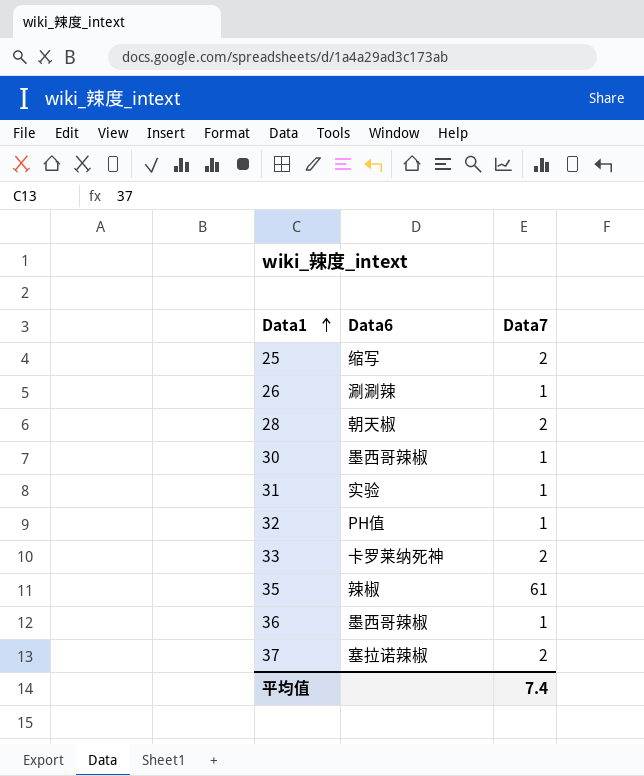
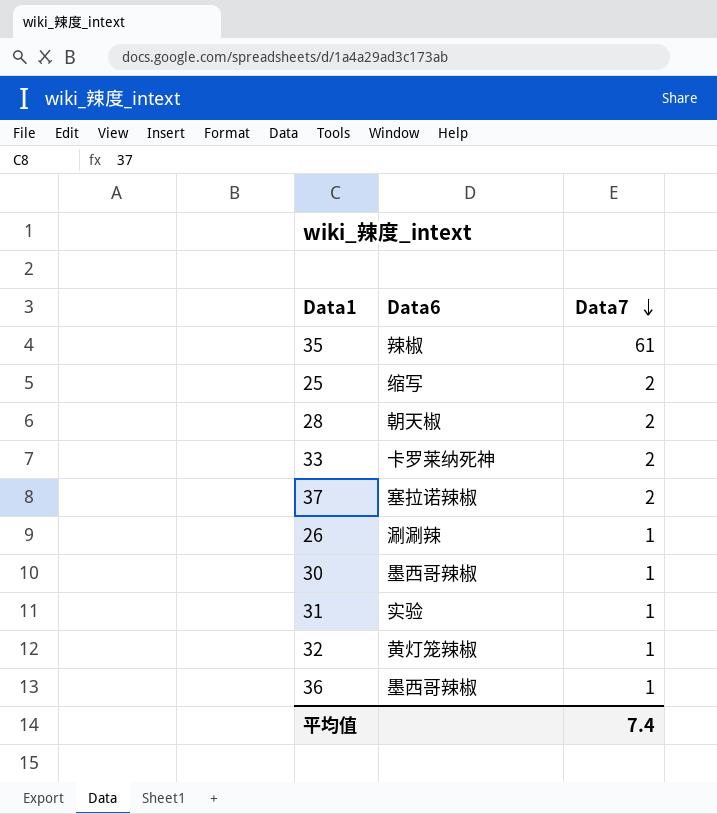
row order: Data1 ascending -> Data7 descending
32 | Data6: PH值 -> 黄灯笼辣椒

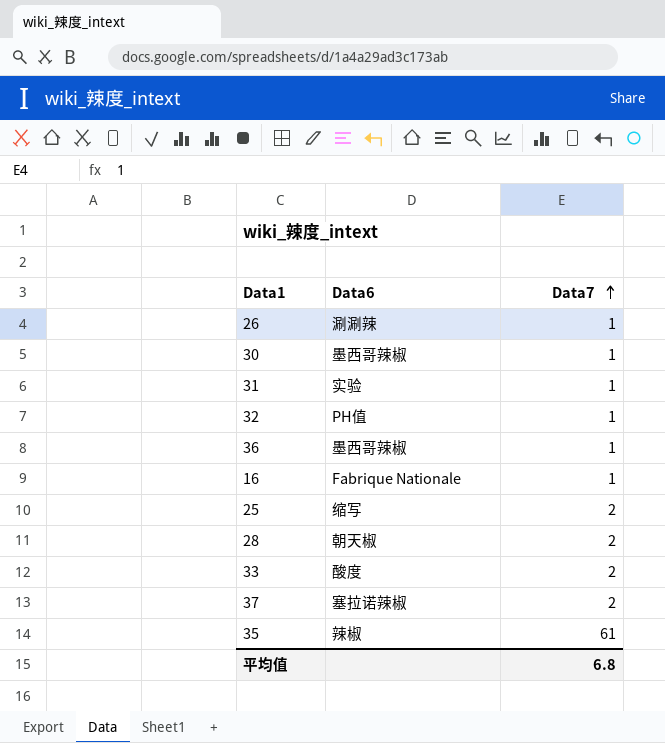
row order: Data7 descending -> Data7 ascending
32 | Data6: 黄灯笼辣椒 -> PH值
row 16: none -> Fabrique Nationale | 1
33 | Data6: 卡罗莱纳死神 -> 酸度
平均值 | Data7: 7.4 -> 6.8

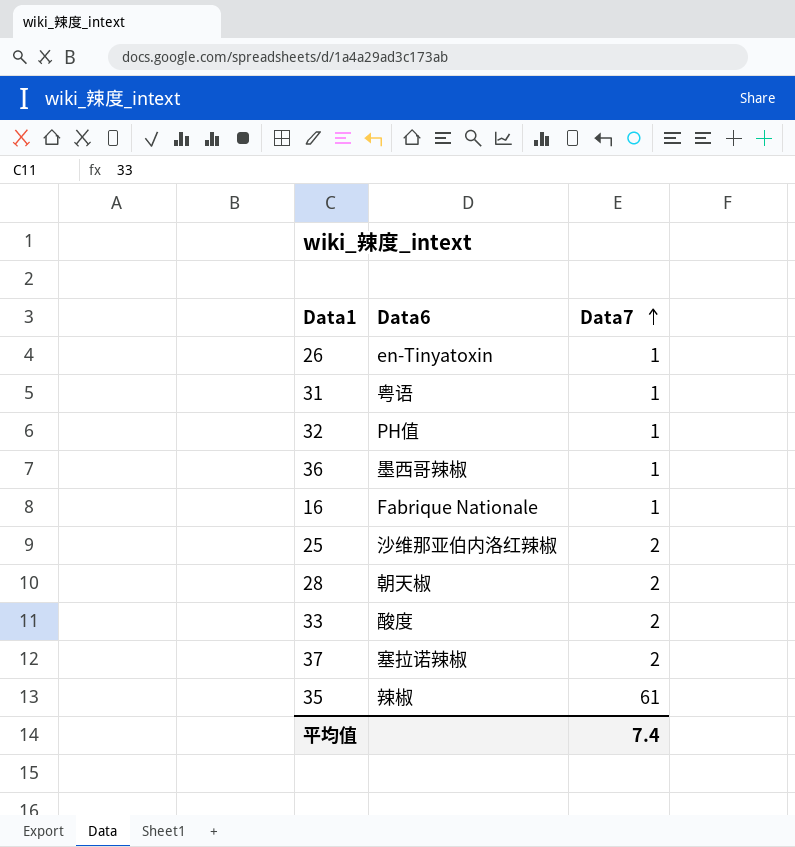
row 30: 墨西哥辣椒 | 1 -> none
26 | Data6: 涮涮辣 -> en-Tinyatoxin
31 | Data6: 实验 -> 粤语
25 | Data6: 缩写 -> 沙维那亚伯内洛红辣椒
平均值 | Data7: 6.8 -> 7.4

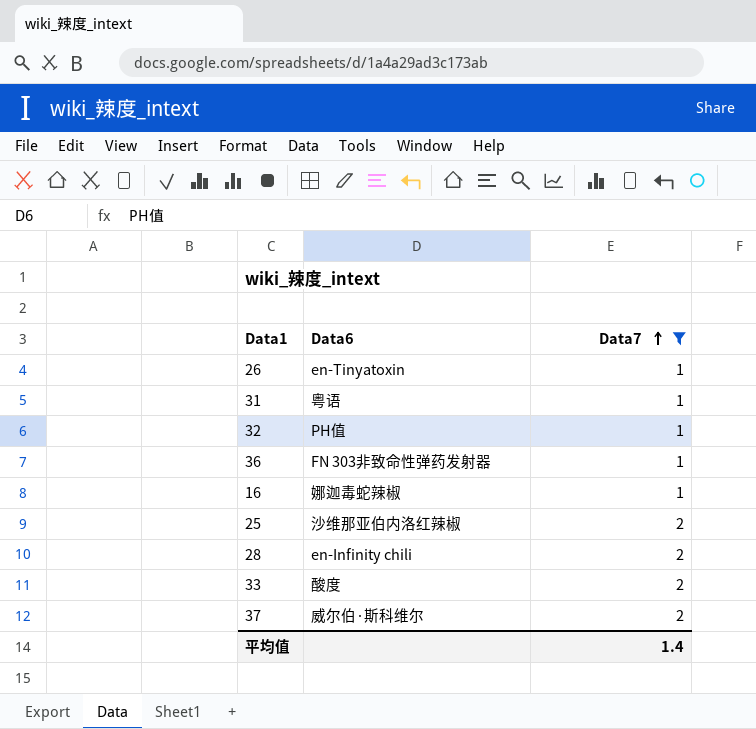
filter: none -> Data7 != 61
36 | Data6: 墨西哥辣椒 -> FN 303非致命性弹药发射器
16 | Data6: Fabrique Nationale -> 娜迦毒蛇辣椒
28 | Data6: 朝天椒 -> en-Infinity chili
37 | Data6: 塞拉诺辣椒 -> 威尔伯·斯科维尔
平均值 | Data7: 7.4 -> 1.4

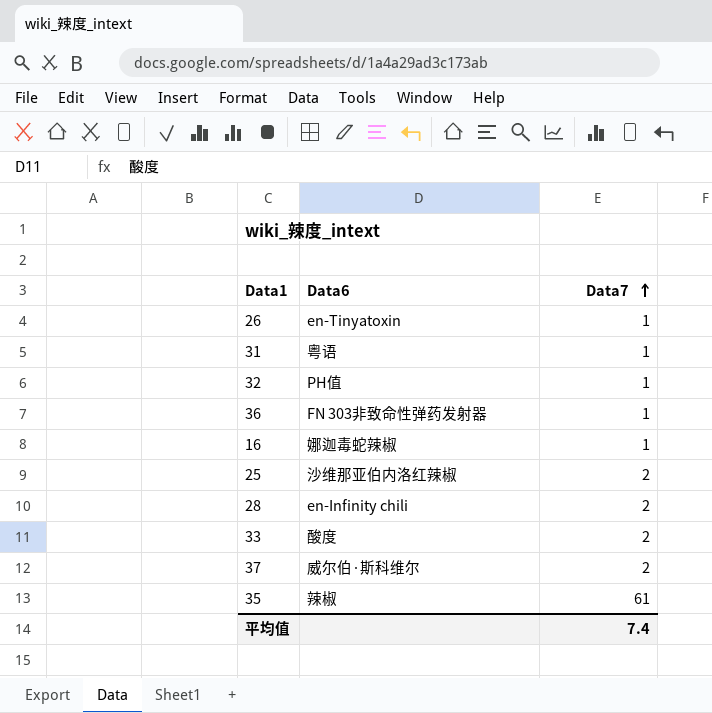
filter: Data7 != 61 -> none
平均值 | Data7: 1.4 -> 7.4

